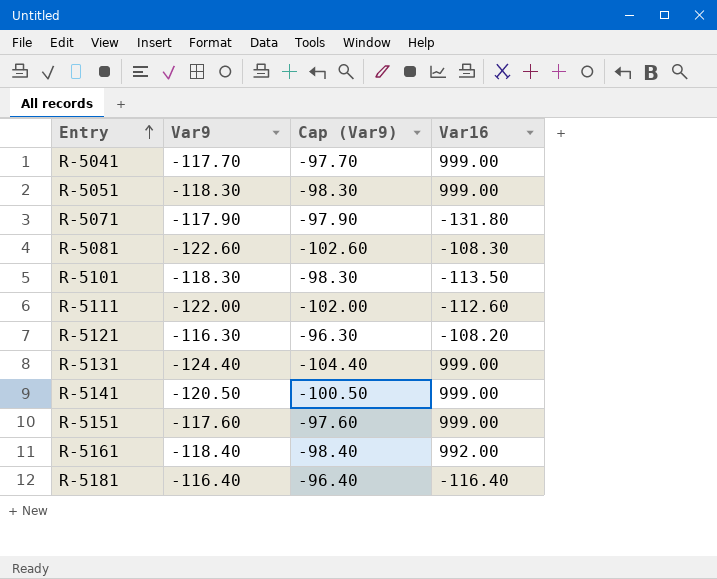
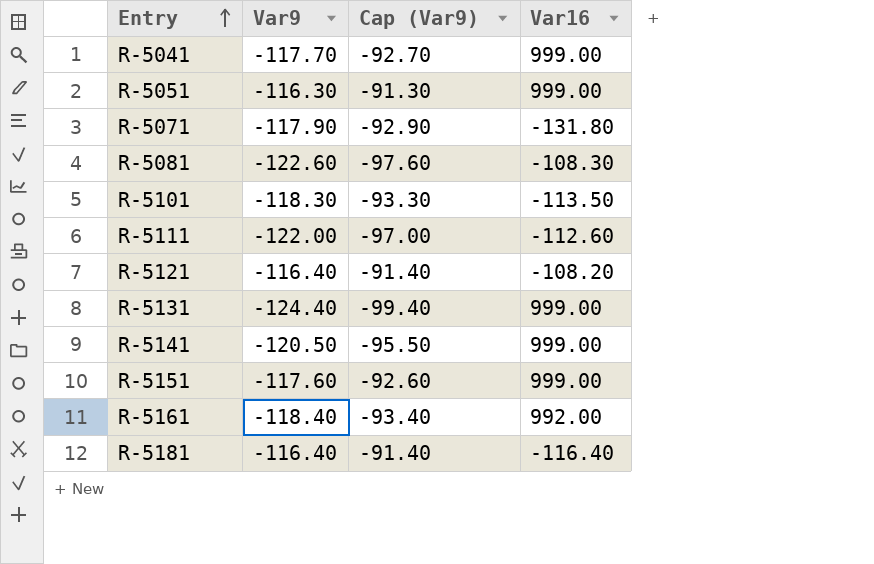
column Cap (Var9) | formula: [Var9] + 20 -> [Var9] + 25
R-5051 | Var9: -118.30 -> -116.30
R-5121 | Var9: -116.30 -> -116.40

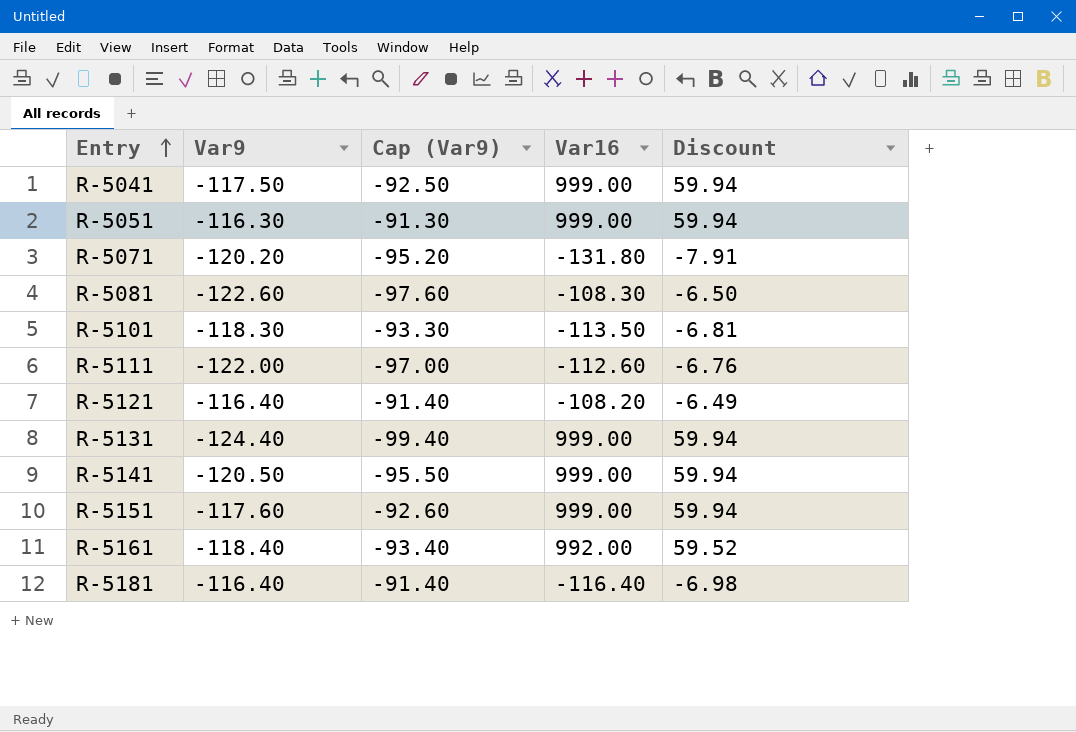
column Discount | formula: none -> [Var16] * 0.06
R-5041 | Var9: -117.70 -> -117.50
R-5041 | Cap (Var9): -92.70 -> -92.50
R-5071 | Var9: -117.90 -> -120.20
R-5071 | Cap (Var9): -92.90 -> -95.20

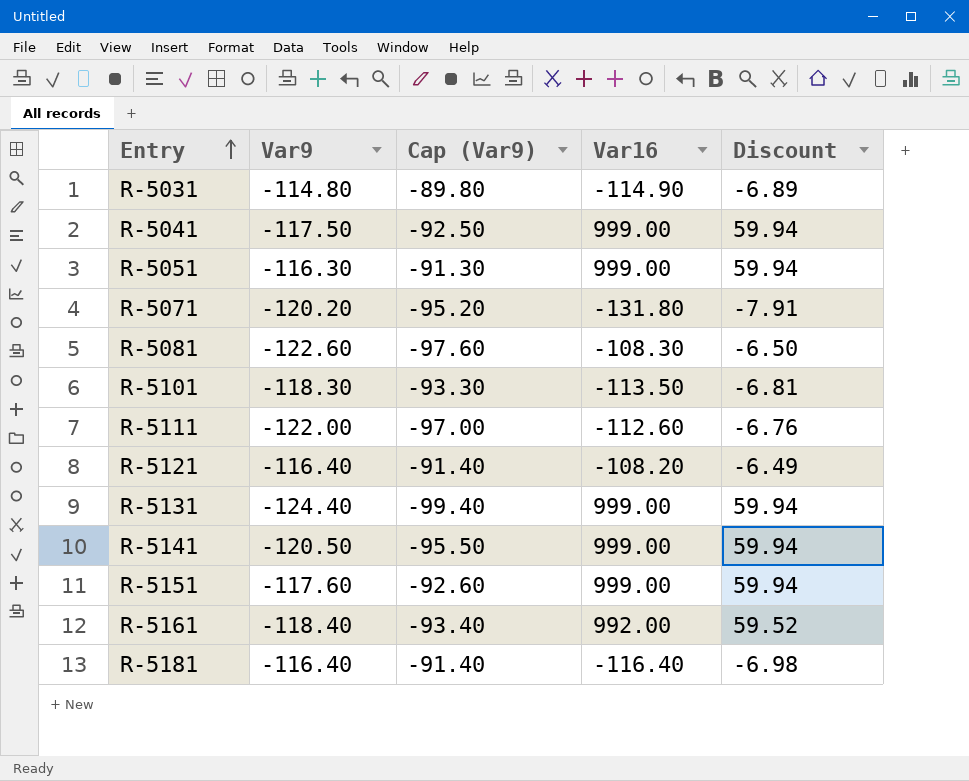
row R-5031: none -> -114.80 | -89.80 | -114.90 | -6.89

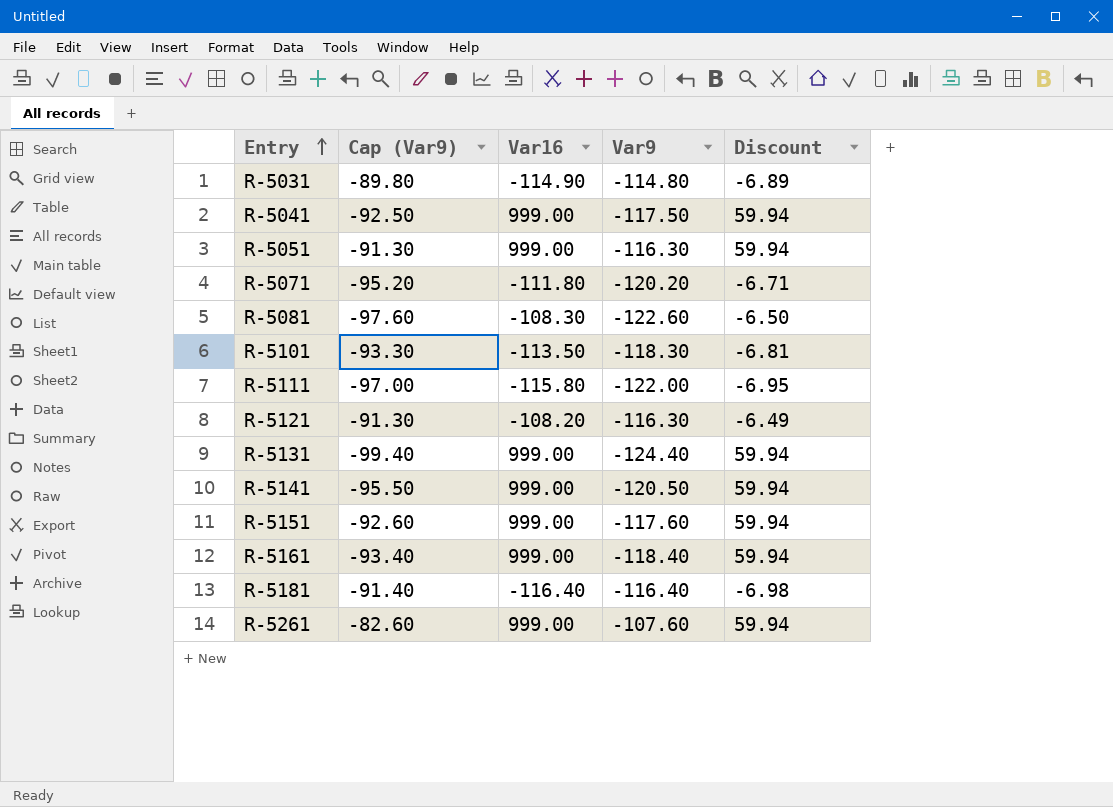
column Var9 | position: 2 -> 4
R-5071 | Var16: -131.80 -> -111.80
R-5071 | Discount: -7.91 -> -6.71
R-5111 | Var16: -112.60 -> -115.80
R-5111 | Discount: -6.76 -> -6.95
R-5121 | Cap (Var9): -91.40 -> -91.30
R-5121 | Var9: -116.40 -> -116.30
R-5161 | Var16: 992.00 -> 999.00
R-5161 | Discount: 59.52 -> 59.94
row R-5261: none -> -82.60 | 999.00 | -107.60 | 59.94

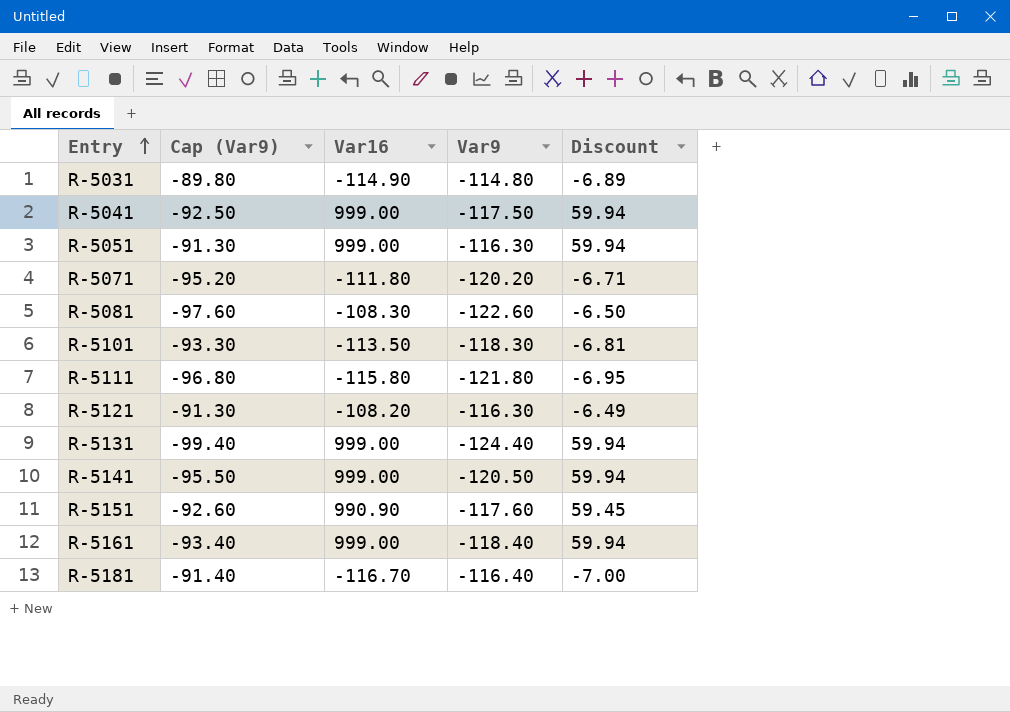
row R-5261: -82.60 | 999.00 | -107.60 | 59.94 -> none
R-5111 | Cap (Var9): -97.00 -> -96.80
R-5111 | Var9: -122.00 -> -121.80
R-5151 | Var16: 999.00 -> 990.90
R-5151 | Discount: 59.94 -> 59.45
R-5181 | Var16: -116.40 -> -116.70
R-5181 | Discount: -6.98 -> -7.00

